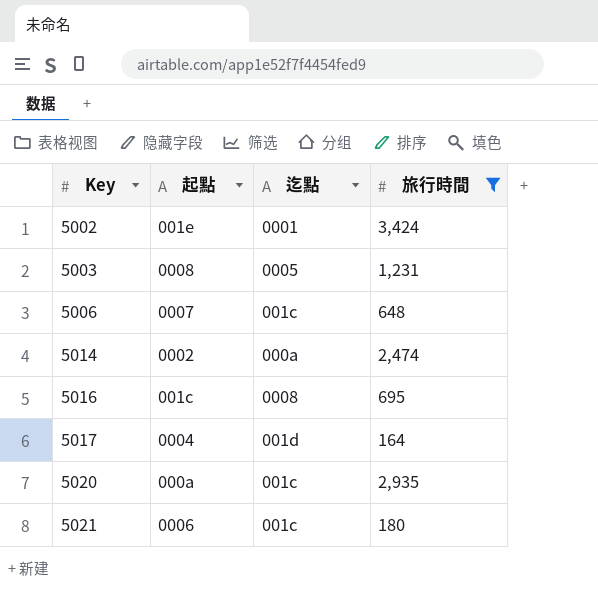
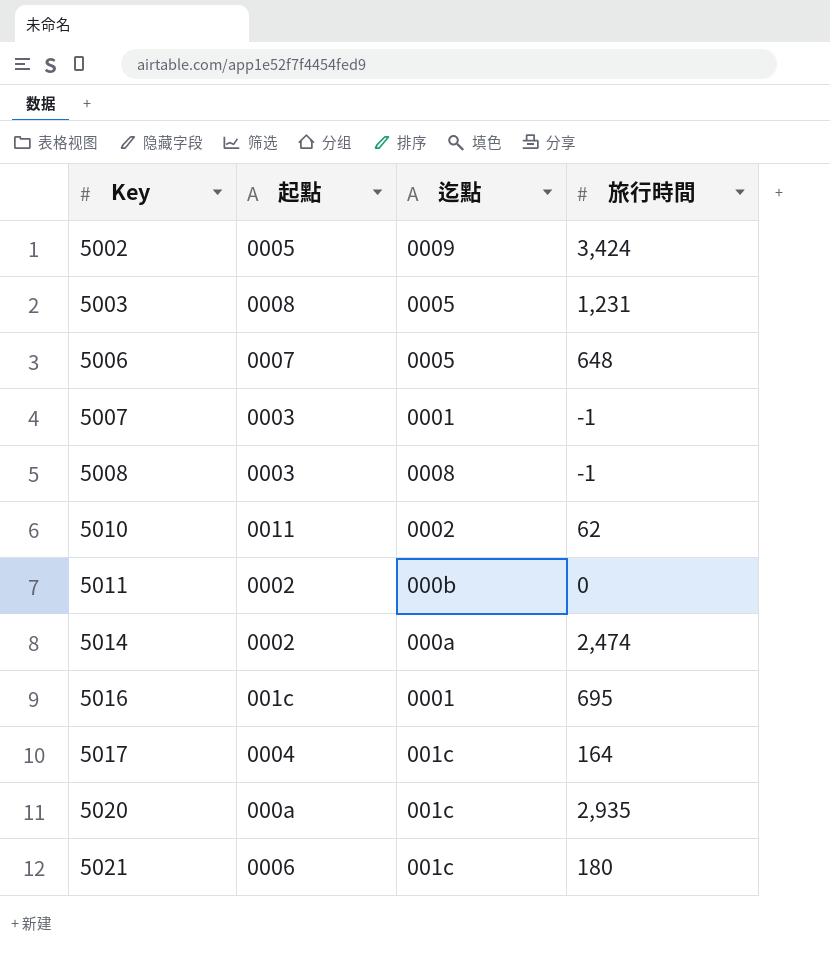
filter: 旅行時間 >= 164 -> none
5002 | 起點: 001e -> 0005
5002 | 迄點: 0001 -> 0009
5006 | 迄點: 001c -> 0005
5016 | 迄點: 0008 -> 0001
5017 | 迄點: 001d -> 001c

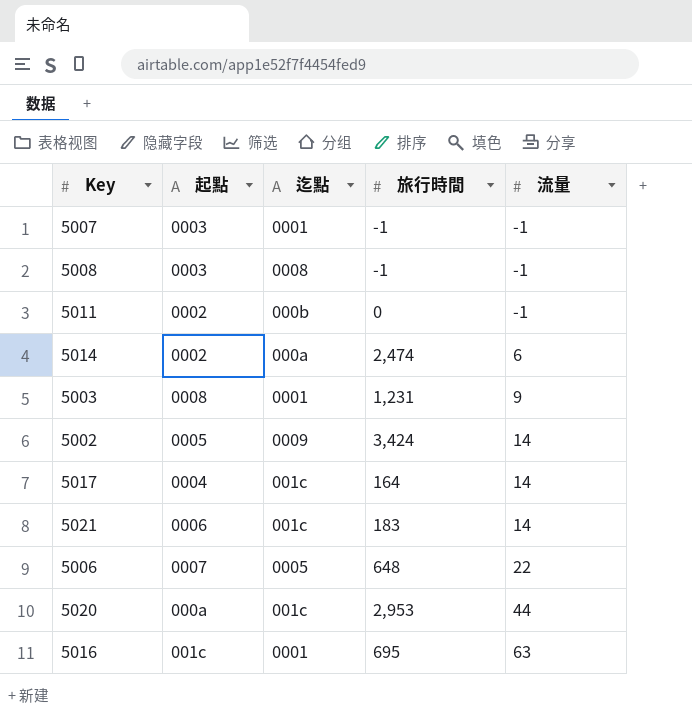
row order: Key ascending -> 流量 ascending
column 流量 | position: none -> 5
row 5010: 0011 | 0002 | 62 -> none
5003 | 迄點: 0005 -> 0001
5021 | 旅行時間: 180 -> 183
5020 | 旅行時間: 2,935 -> 2,953

